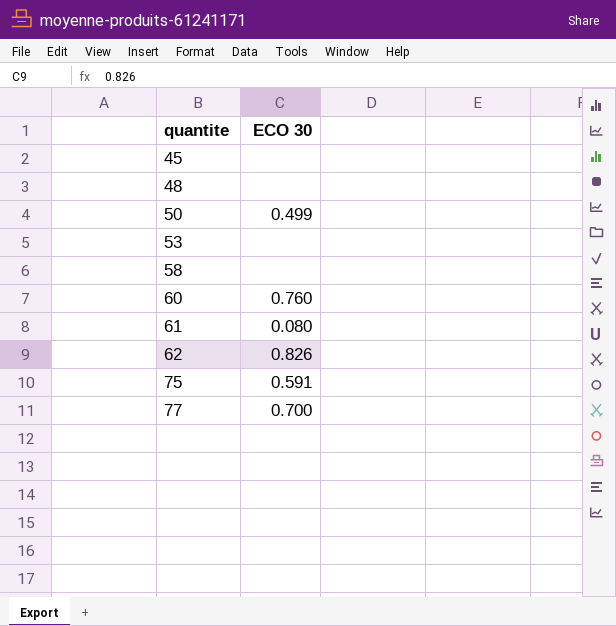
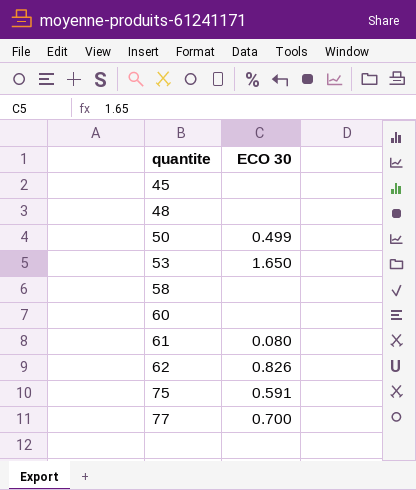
53 | ECO 30: none -> 1.650
60 | ECO 30: 0.760 -> none

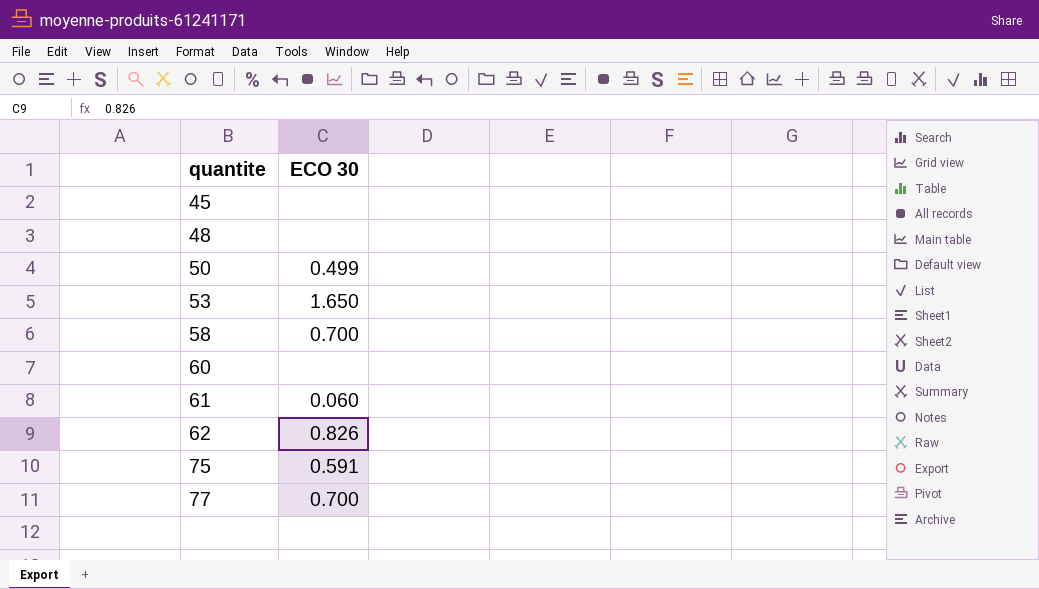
58 | ECO 30: none -> 0.700
61 | ECO 30: 0.080 -> 0.060

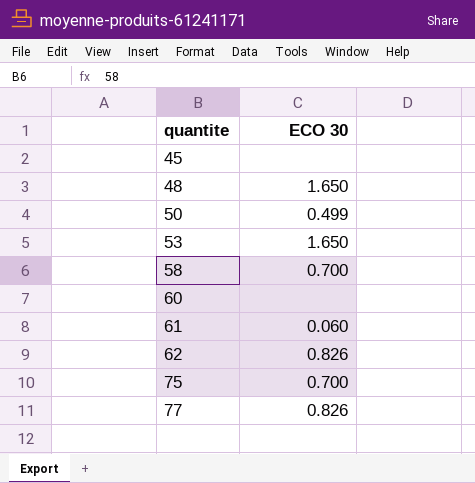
48 | ECO 30: none -> 1.650
75 | ECO 30: 0.591 -> 0.700
77 | ECO 30: 0.700 -> 0.826

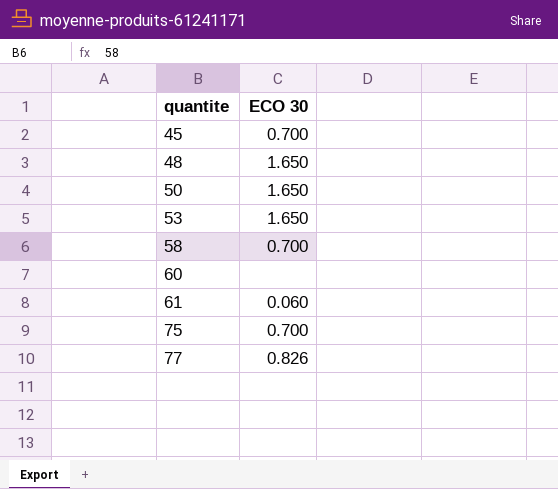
row 62: 0.826 -> none
45 | ECO 30: none -> 0.700
50 | ECO 30: 0.499 -> 1.650

